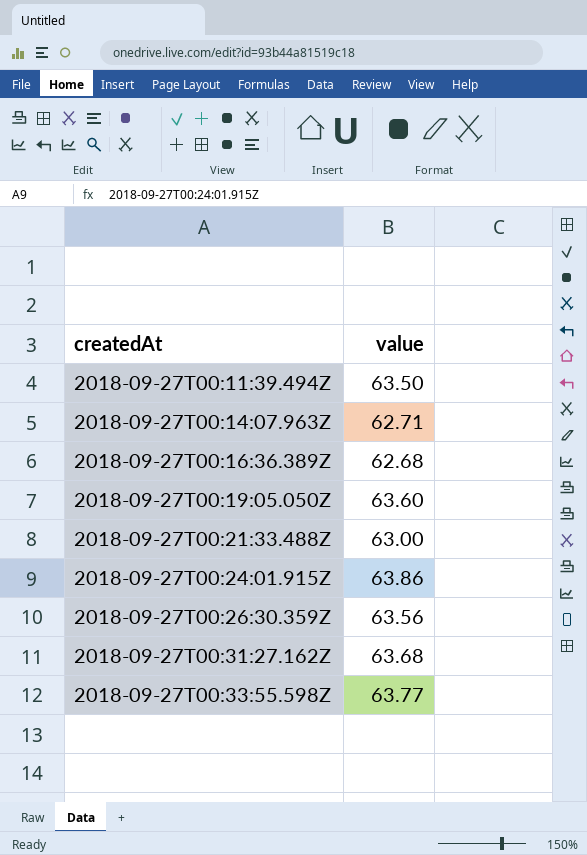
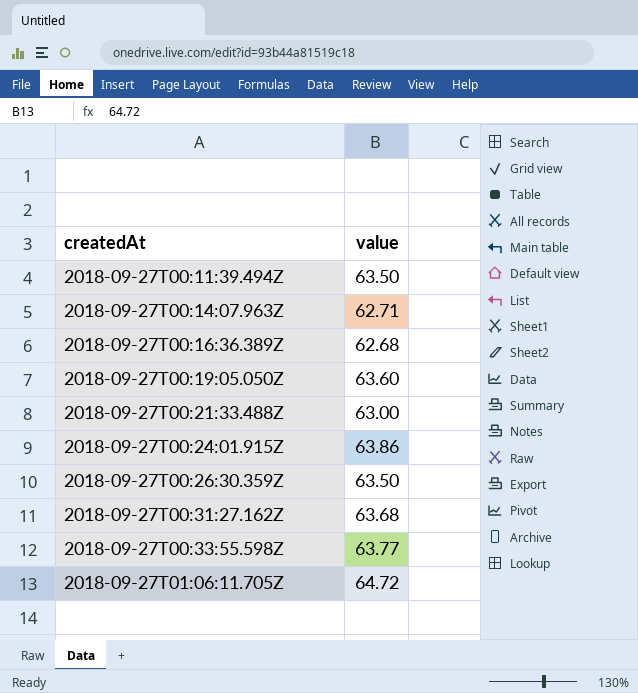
2018-09-27T00:26:30.359Z | value: 63.56 -> 63.50
row 2018-09-27T01:06:11.705Z: none -> 64.72

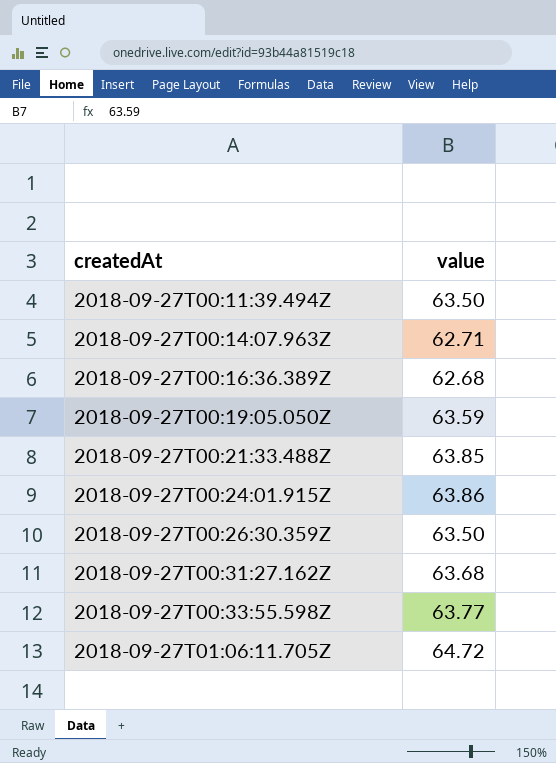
2018-09-27T00:19:05.050Z | value: 63.60 -> 63.59
2018-09-27T00:21:33.488Z | value: 63.00 -> 63.85

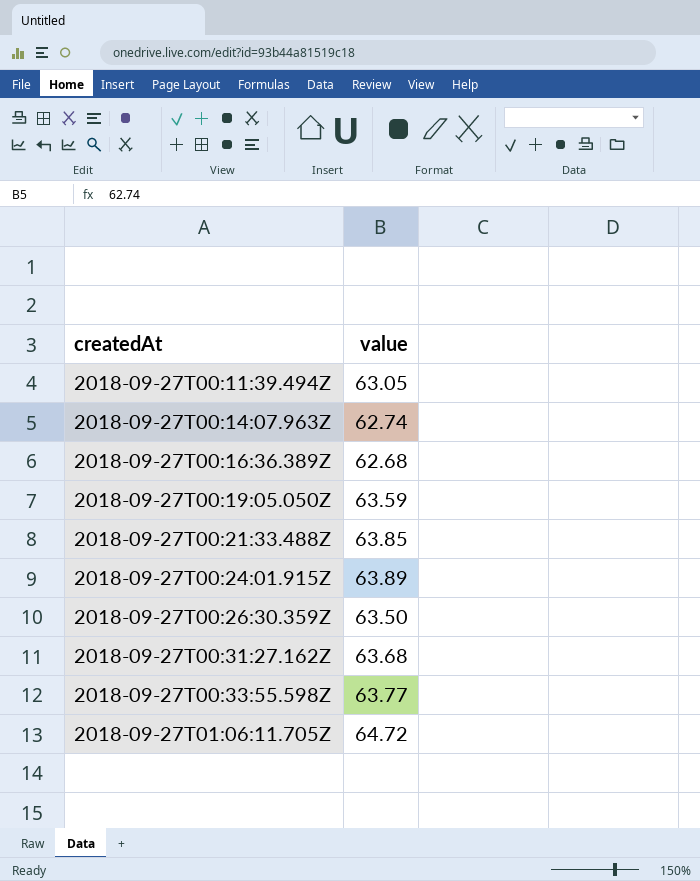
2018-09-27T00:11:39.494Z | value: 63.50 -> 63.05
2018-09-27T00:14:07.963Z | value: 62.71 -> 62.74
2018-09-27T00:24:01.915Z | value: 63.86 -> 63.89

